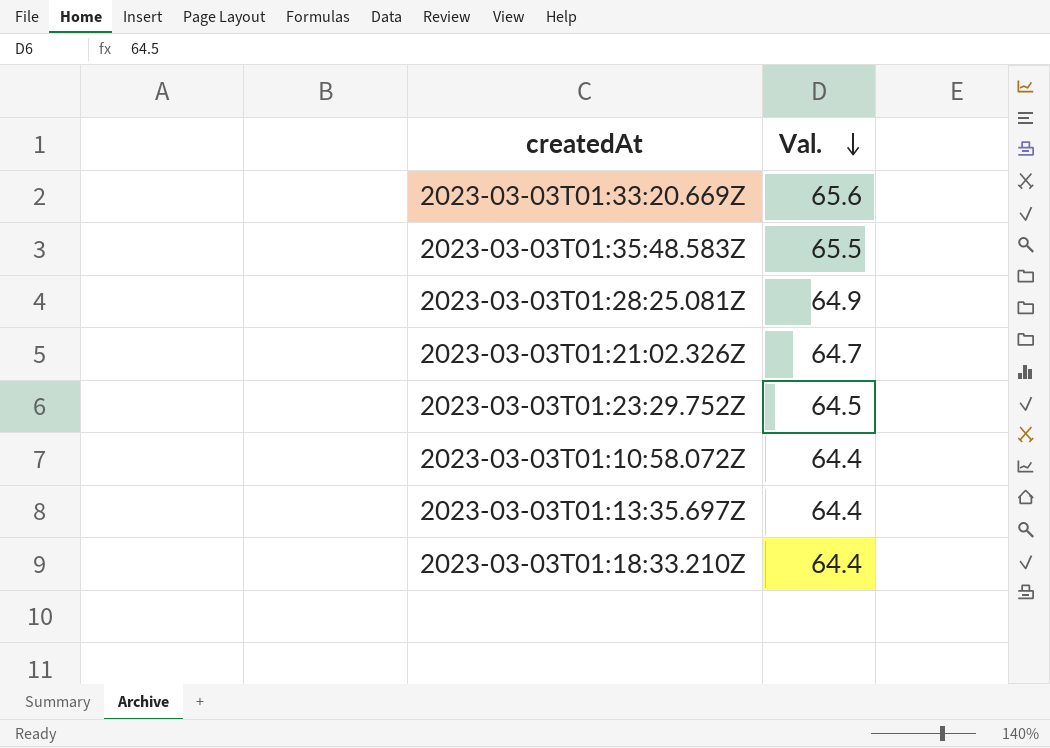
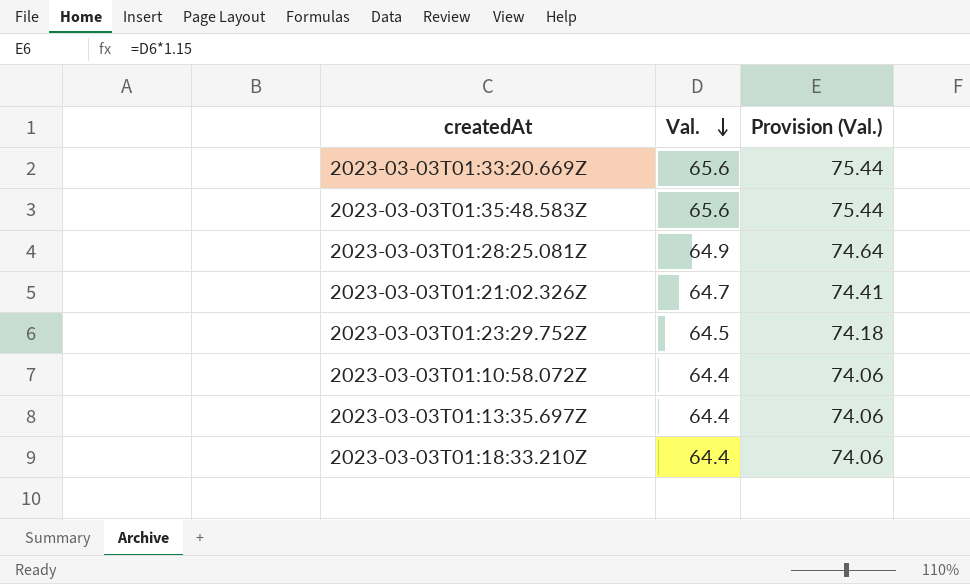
column Provision (Val.) | formula: none -> [Val.] * 1.15
2023-03-03T01:35:48.583Z | Val.: 65.5 -> 65.6

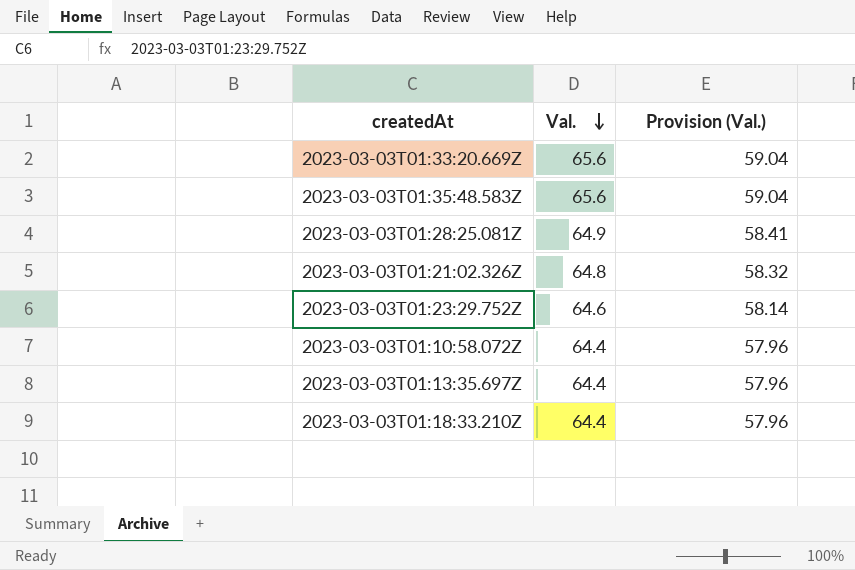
column Provision (Val.) | formula: [Val.] * 1.15 -> [Val.] * 0.9
2023-03-03T01:21:02.326Z | Val.: 64.7 -> 64.8
2023-03-03T01:23:29.752Z | Val.: 64.5 -> 64.6

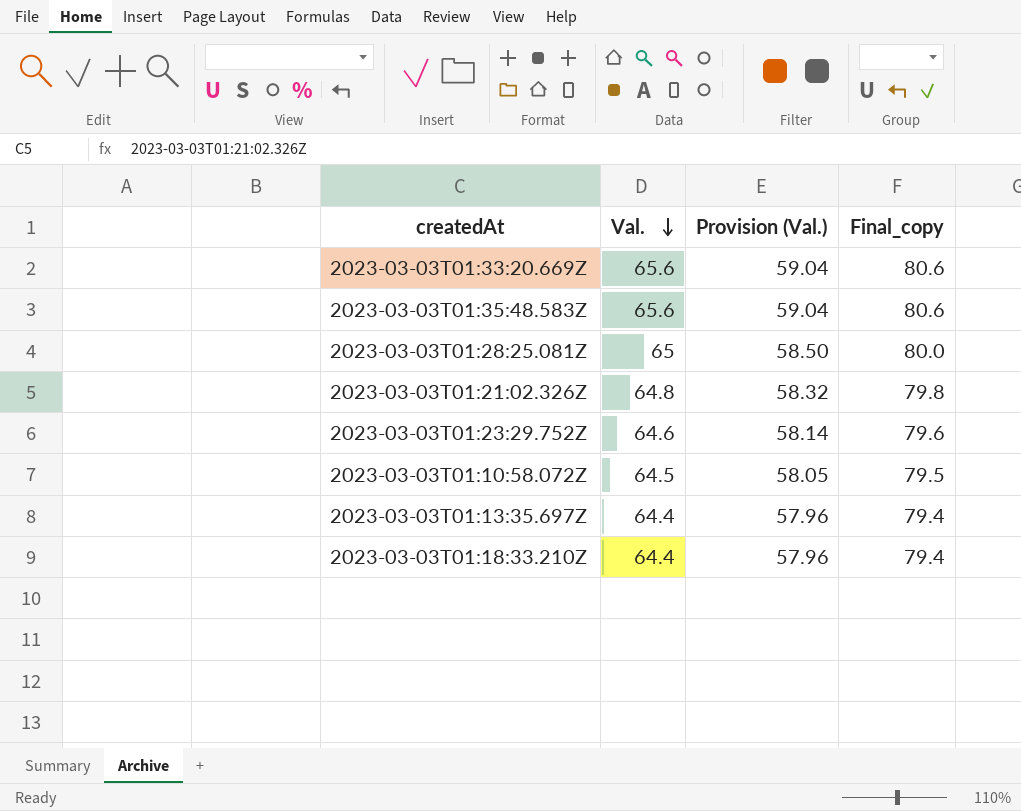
column Final_copy | formula: none -> [Val.] + 15
2023-03-03T01:28:25.081Z | Val.: 64.9 -> 65
2023-03-03T01:28:25.081Z | Provision (Val.): 58.41 -> 58.50
2023-03-03T01:10:58.072Z | Val.: 64.4 -> 64.5
2023-03-03T01:10:58.072Z | Provision (Val.): 57.96 -> 58.05

